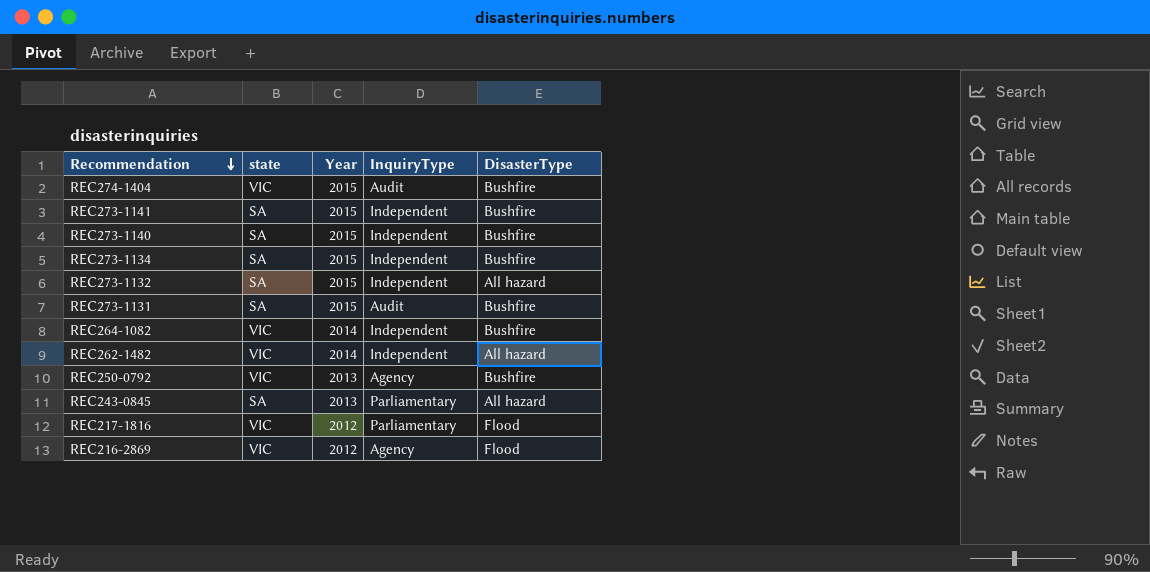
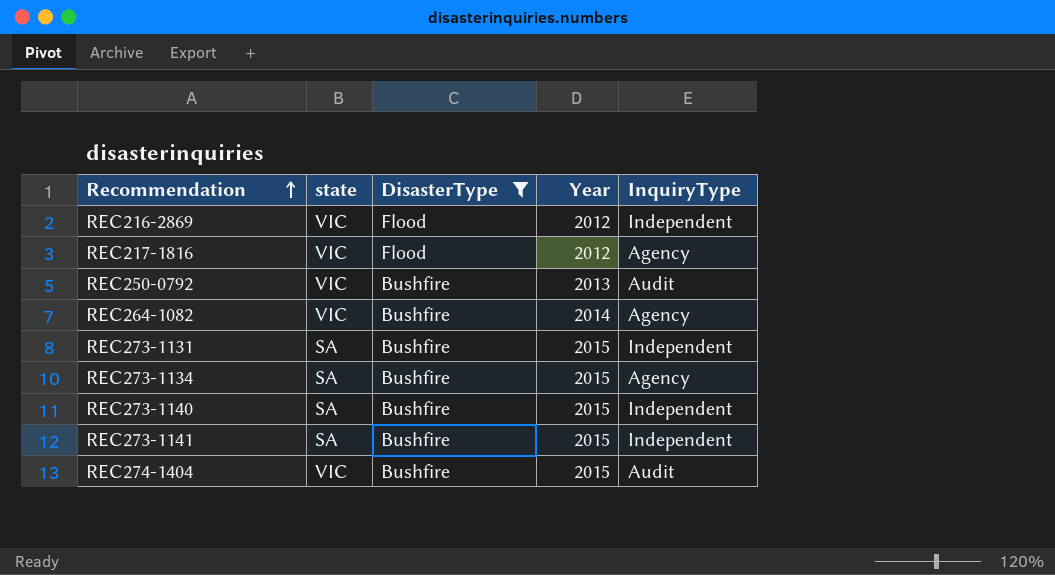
filter: none -> DisasterType != All hazard
row order: Recommendation descending -> Recommendation ascending
column DisasterType | position: 5 -> 3
REC216-2869 | InquiryType: Agency -> Independent
REC217-1816 | InquiryType: Parliamentary -> Agency
REC250-0792 | InquiryType: Agency -> Audit
REC264-1082 | InquiryType: Independent -> Agency
REC273-1131 | InquiryType: Audit -> Independent
REC273-1134 | InquiryType: Independent -> Agency

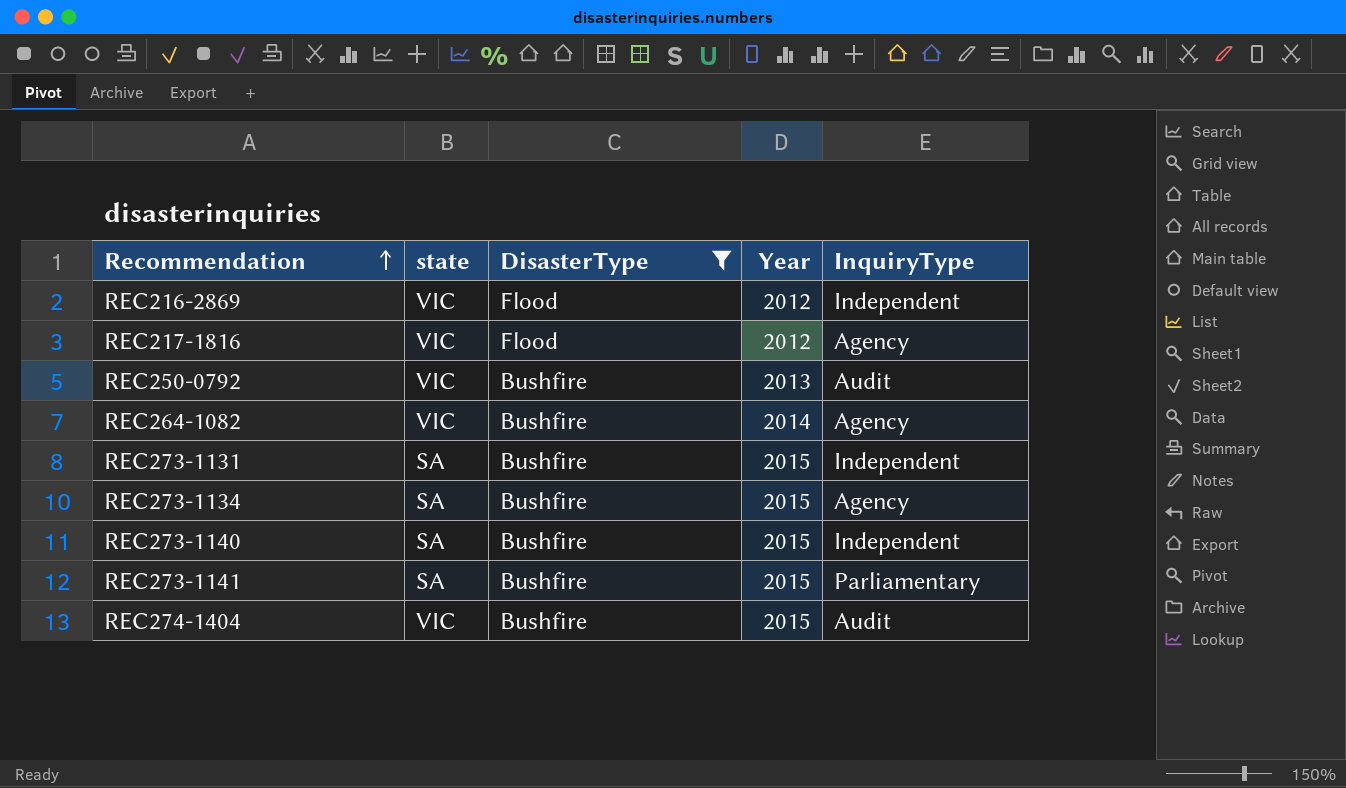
REC273-1141 | InquiryType: Independent -> Parliamentary

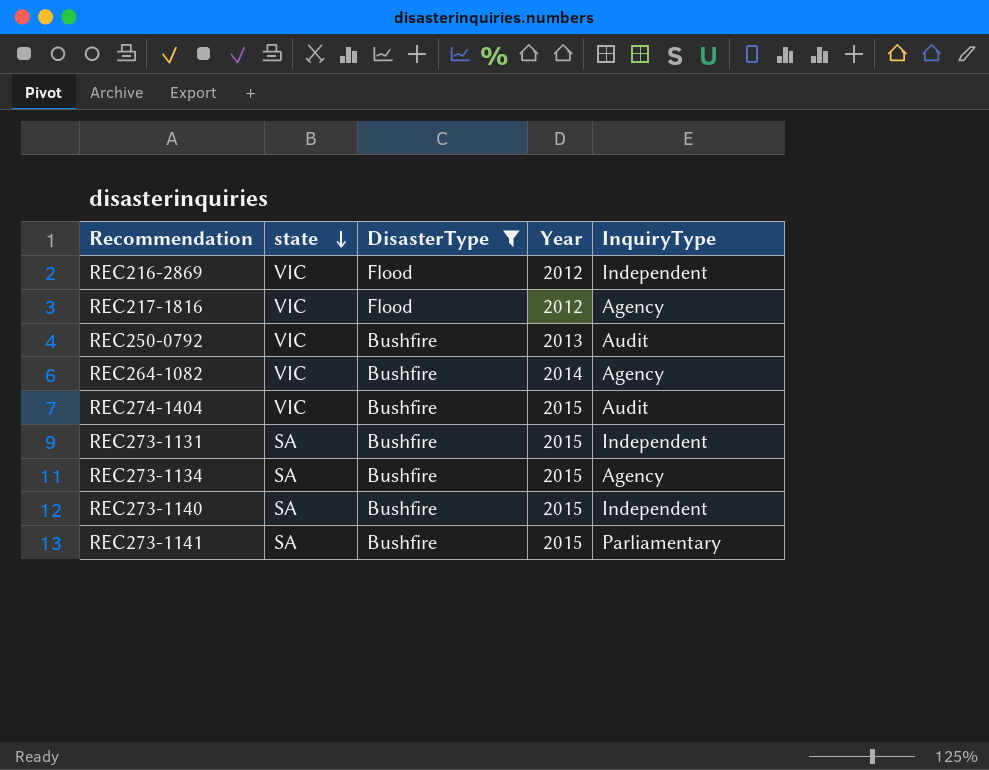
row order: Recommendation ascending -> state descending

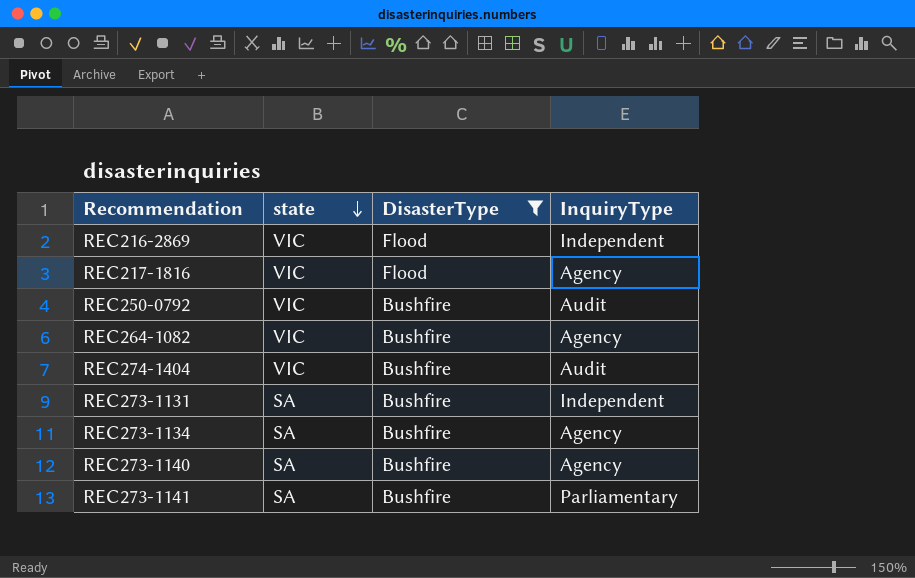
column Year | position: 4 -> none
REC273-1140 | InquiryType: Independent -> Agency

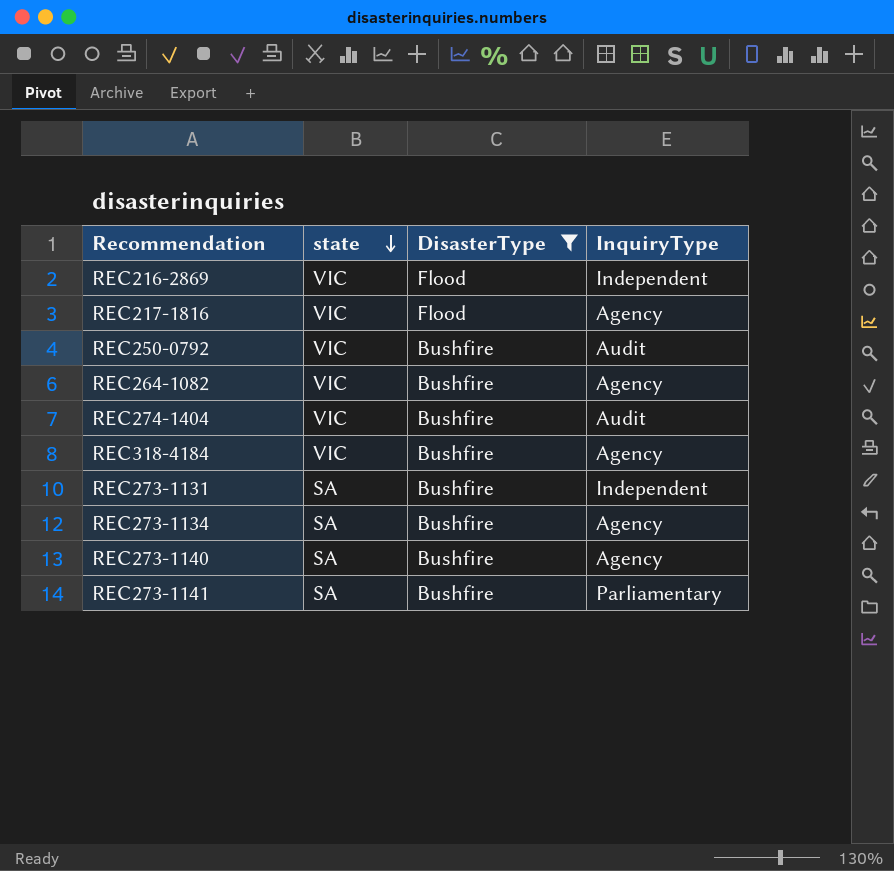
row REC318-4184: none -> VIC | Bushfire | Agency

